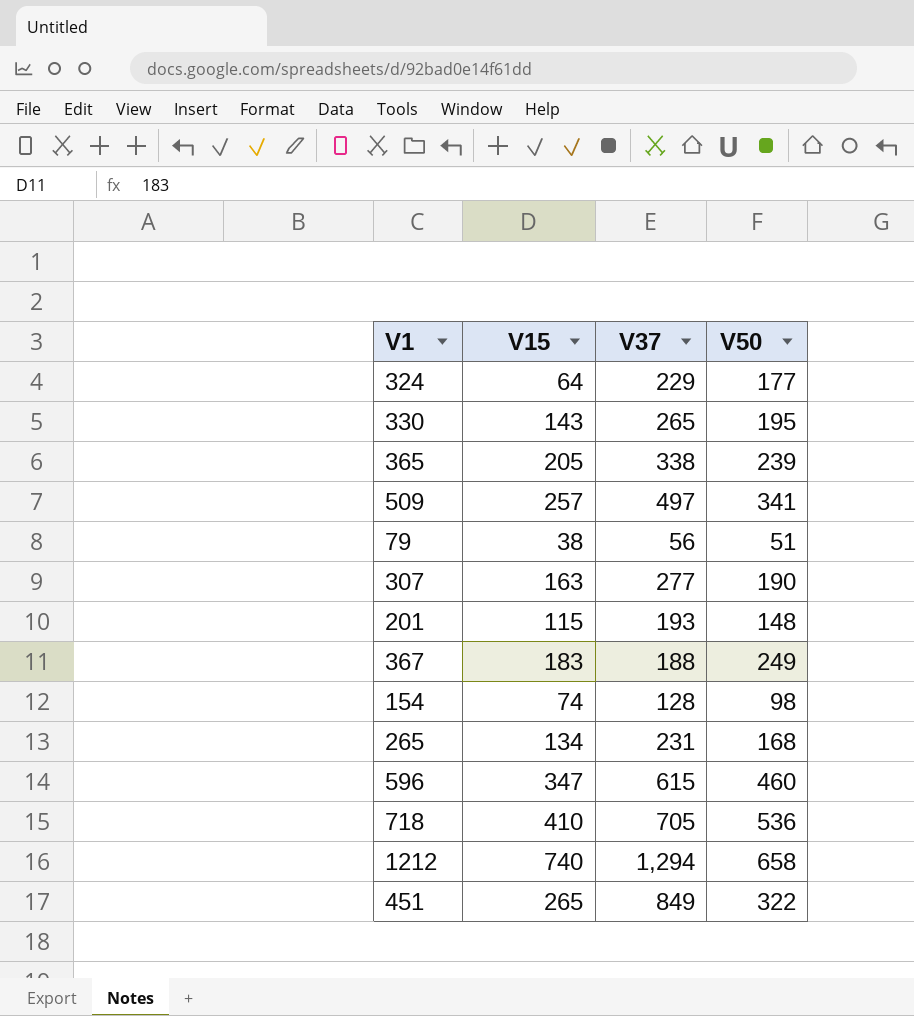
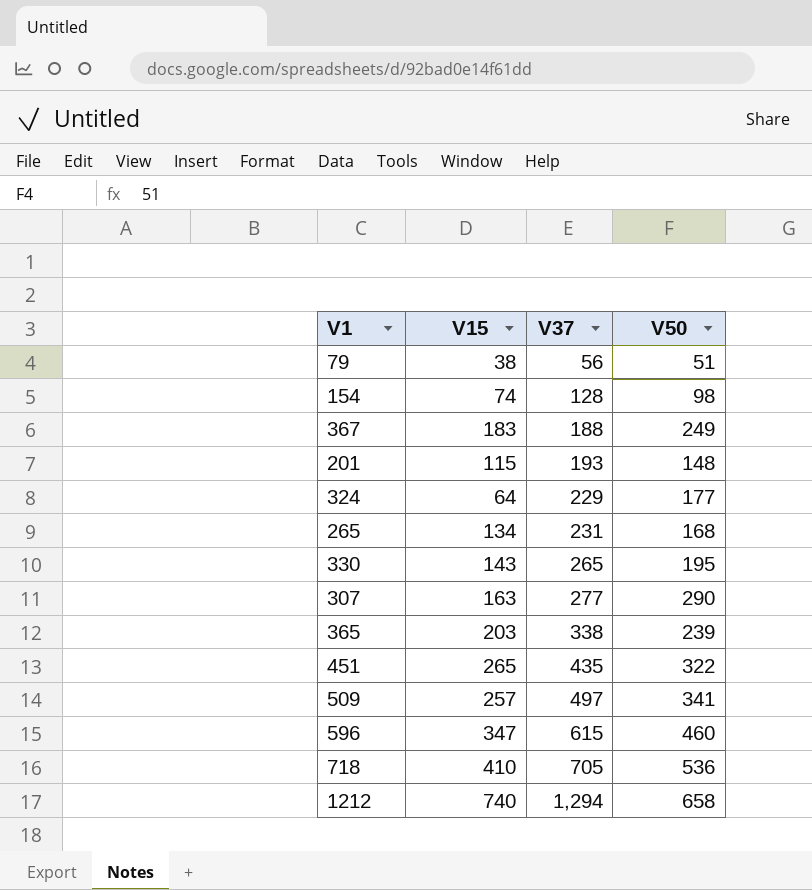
row order: none -> V37 ascending
307 | V50: 190 -> 290
365 | V15: 205 -> 203
451 | V37: 849 -> 435

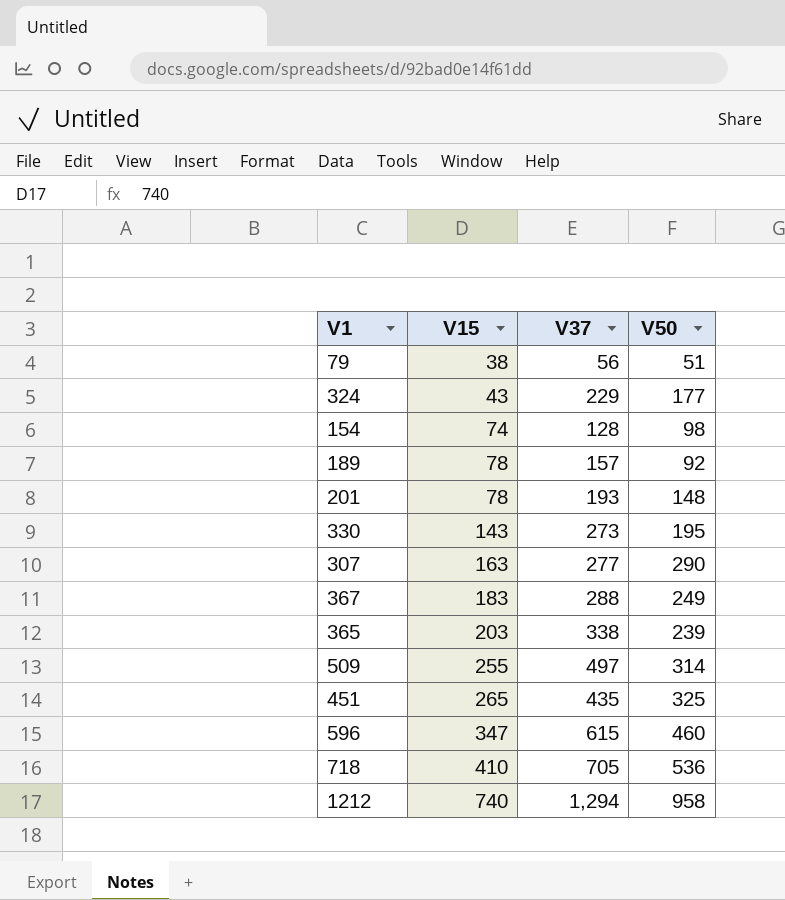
row order: V37 ascending -> V15 ascending
row 265: 134 | 231 | 168 -> none
324 | V15: 64 -> 43
row 189: none -> 78 | 157 | 92
201 | V15: 115 -> 78
330 | V37: 265 -> 273
367 | V37: 188 -> 288
509 | V15: 257 -> 255
509 | V50: 341 -> 314
451 | V50: 322 -> 325
1212 | V50: 658 -> 958

